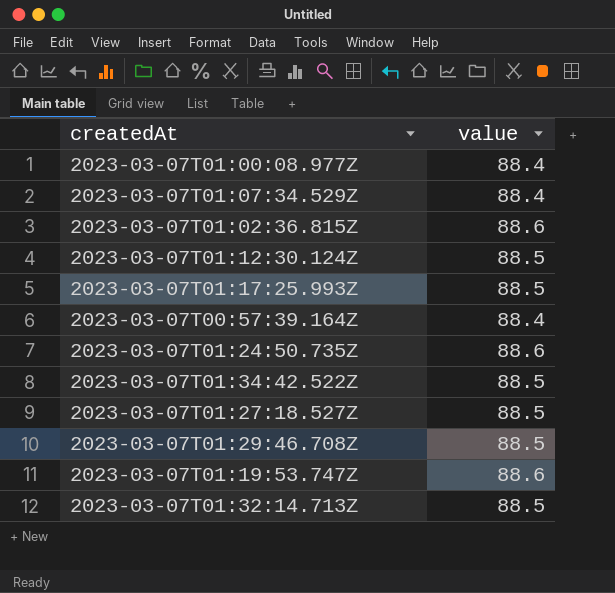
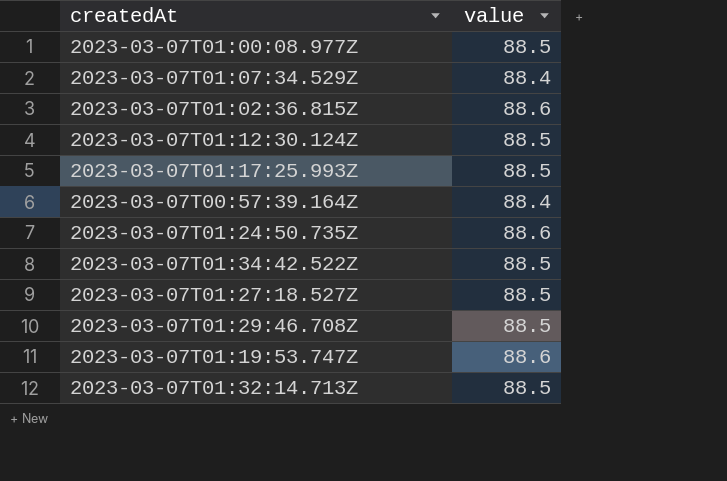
2023-03-07T01:00:08.977Z | value: 88.4 -> 88.5

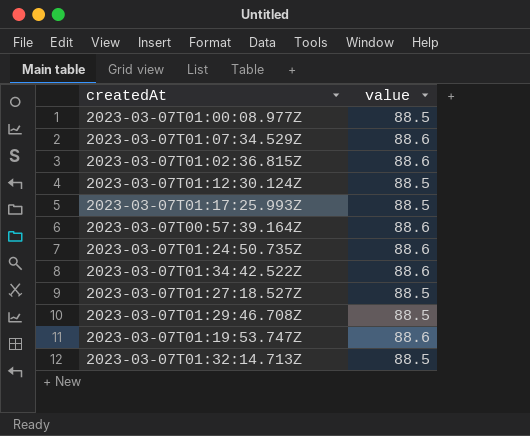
2023-03-07T01:07:34.529Z | value: 88.4 -> 88.6
2023-03-07T00:57:39.164Z | value: 88.4 -> 88.6
2023-03-07T01:34:42.522Z | value: 88.5 -> 88.6

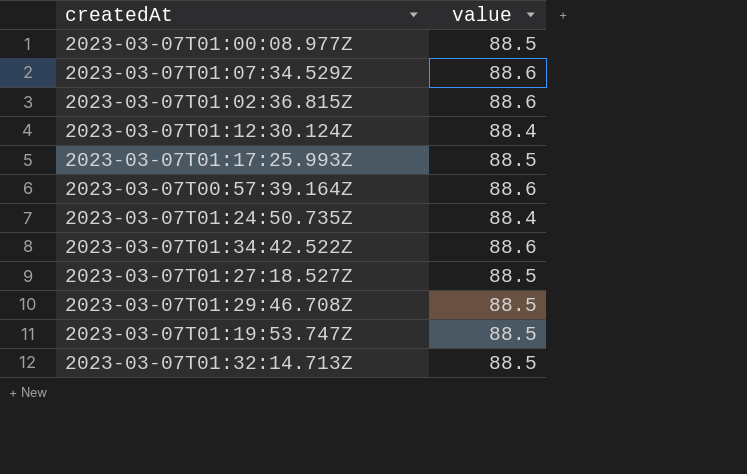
2023-03-07T01:12:30.124Z | value: 88.5 -> 88.4
2023-03-07T01:24:50.735Z | value: 88.6 -> 88.4
2023-03-07T01:19:53.747Z | value: 88.6 -> 88.5

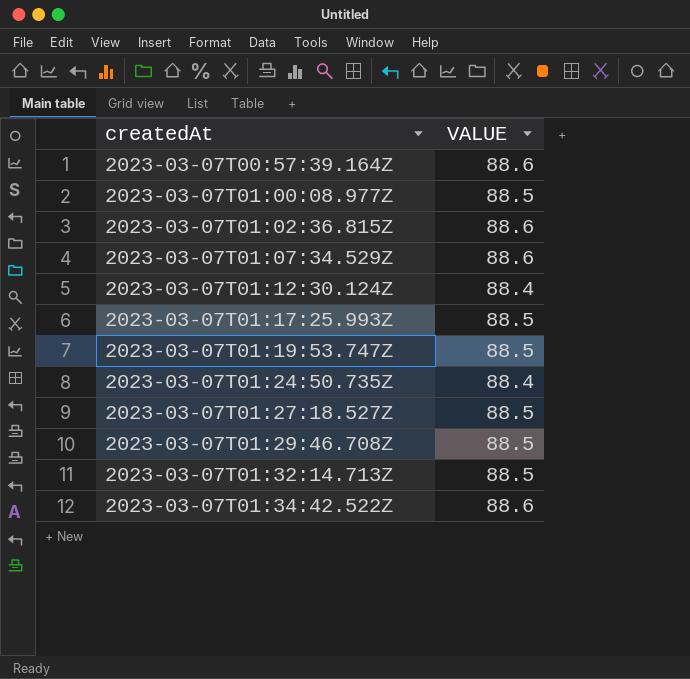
row order: none -> createdAt ascending
column name: value -> VALUE

